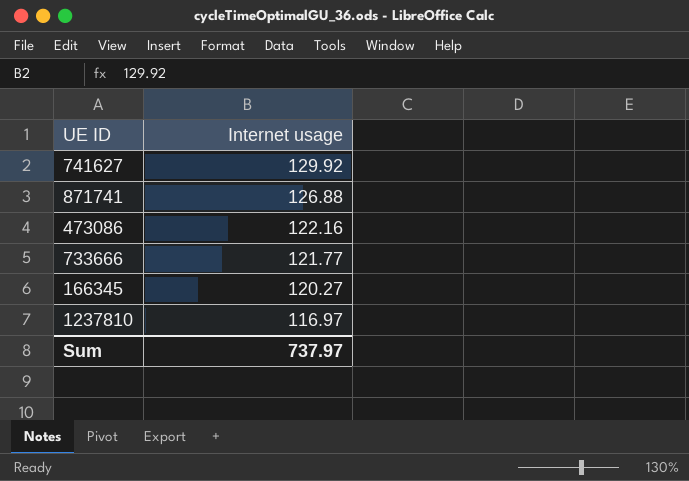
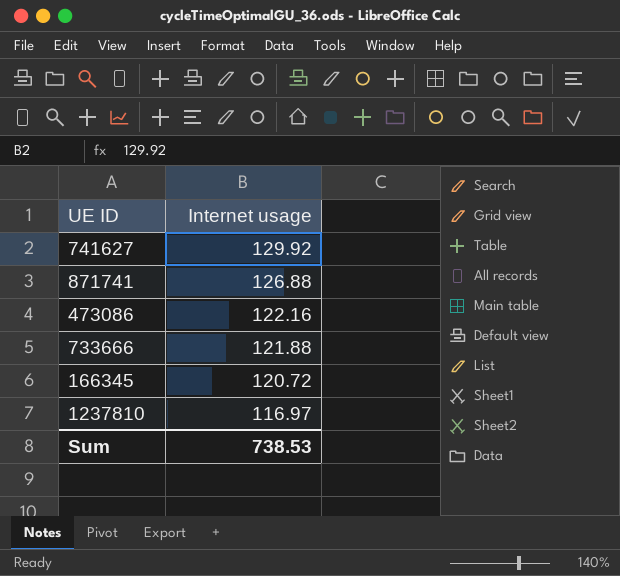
733666 | Internet usage: 121.77 -> 121.88
166345 | Internet usage: 120.27 -> 120.72
Sum | Internet usage: 737.97 -> 738.53

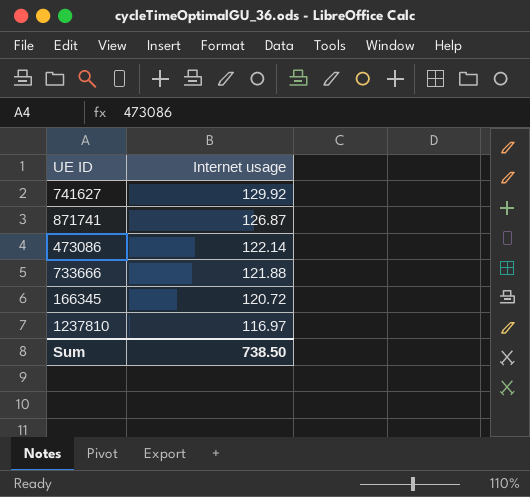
871741 | Internet usage: 126.88 -> 126.87
473086 | Internet usage: 122.16 -> 122.14
Sum | Internet usage: 738.53 -> 738.50

